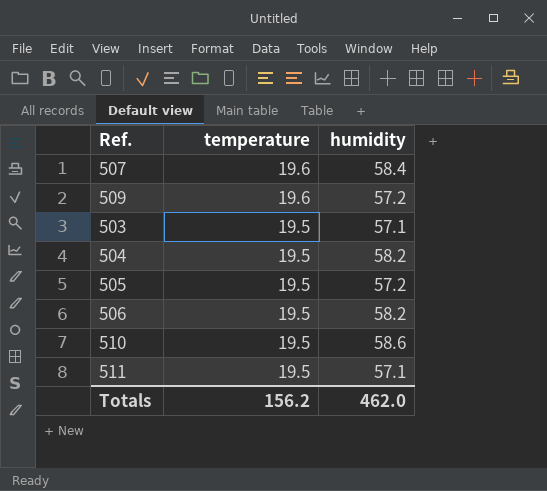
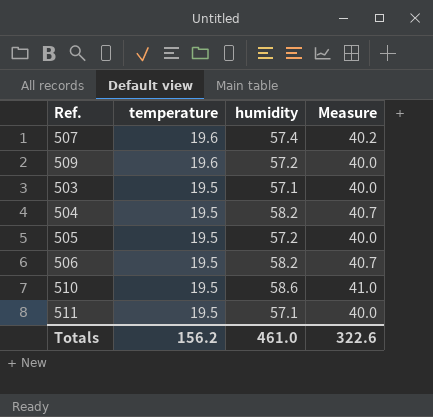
column Measure | formula: none -> [humidity] * 0.7
507 | humidity: 58.4 -> 57.4
Totals | humidity: 462.0 -> 461.0

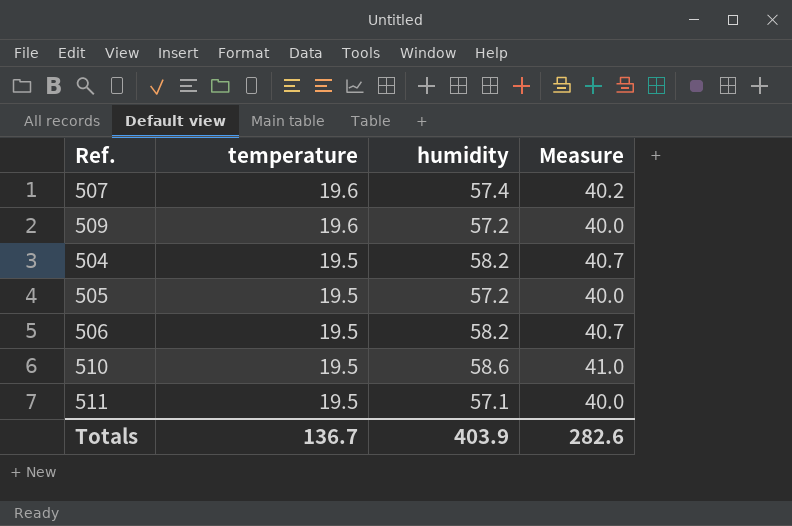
row 503: 19.5 | 57.1 | 40.0 -> none
Totals | temperature: 156.2 -> 136.7
Totals | humidity: 461.0 -> 403.9
Totals | Measure: 322.6 -> 282.6

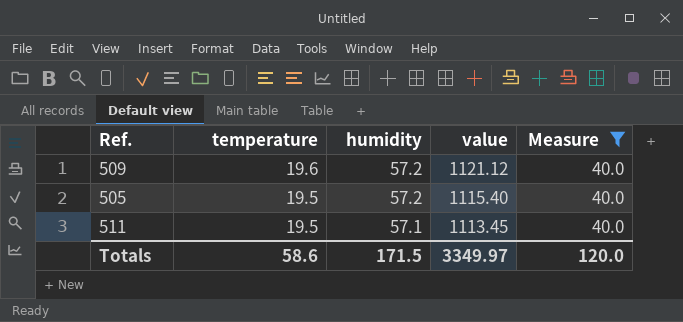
filter: none -> Measure = 40.0
column value | formula: none -> [temperature] * [humidity]
Totals | temperature: 136.7 -> 58.6
Totals | humidity: 403.9 -> 171.5
Totals | Measure: 282.6 -> 120.0

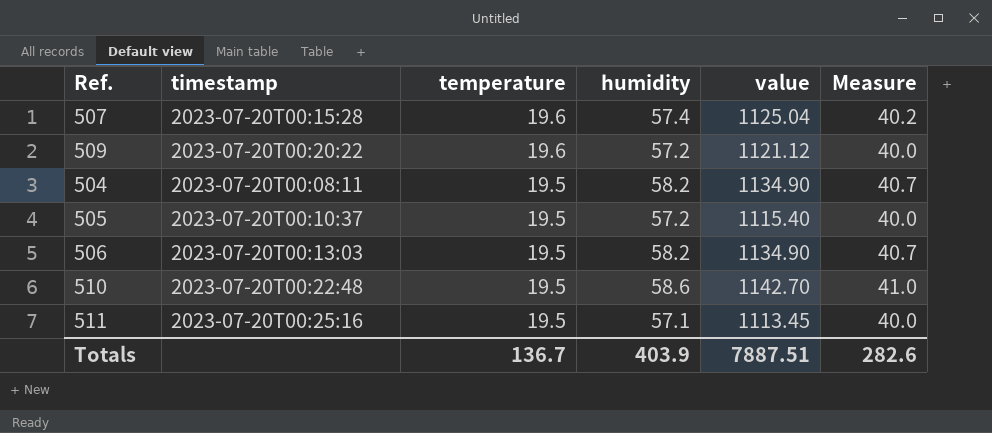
filter: Measure = 40.0 -> none
column timestamp | position: none -> 2
Totals | temperature: 58.6 -> 136.7
Totals | humidity: 171.5 -> 403.9
Totals | value: 3349.97 -> 7887.51
Totals | Measure: 120.0 -> 282.6

